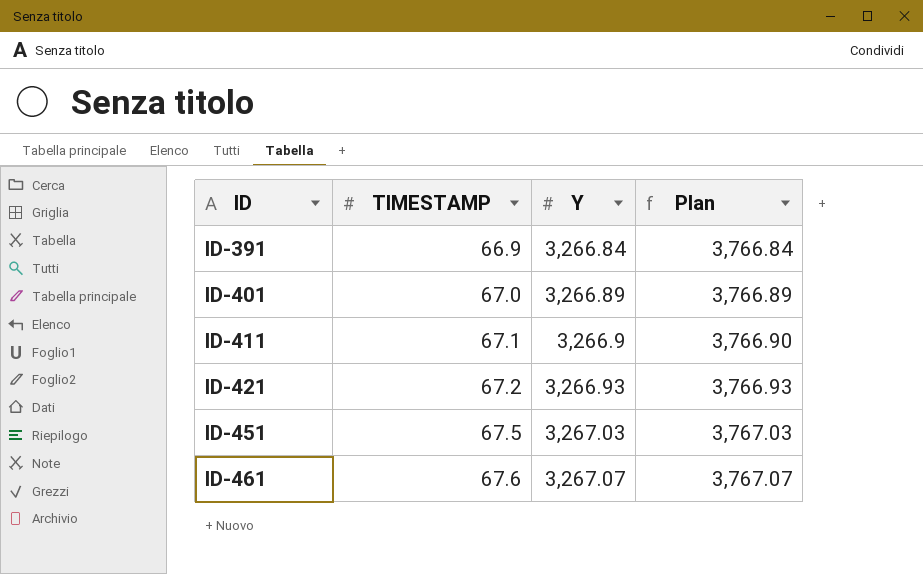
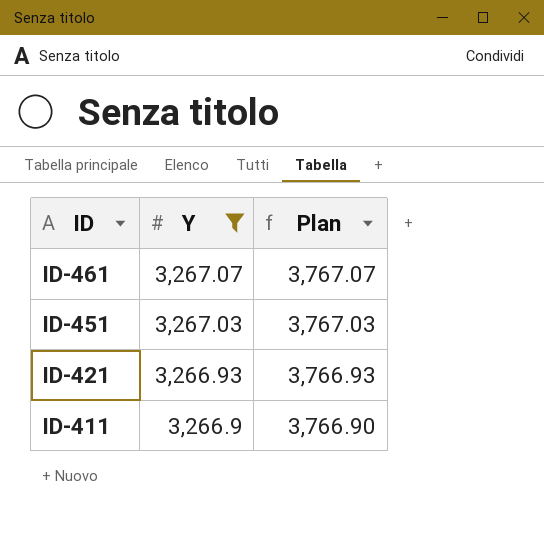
filter: none -> Y >= 3,266.9
row order: ID ascending -> ID descending
column TIMESTAMP | position: 2 -> none

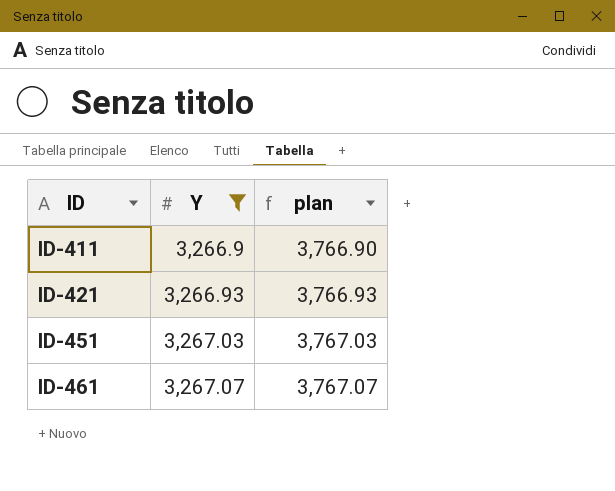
row order: ID descending -> ID ascending
column name: Plan -> plan

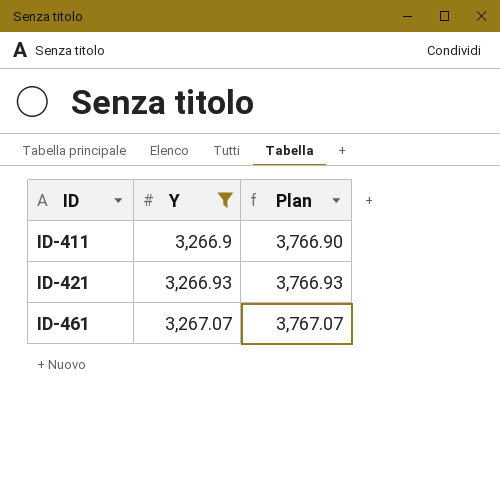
column name: plan -> Plan
row ID-451: 3,267.03 | 3,767.03 -> none

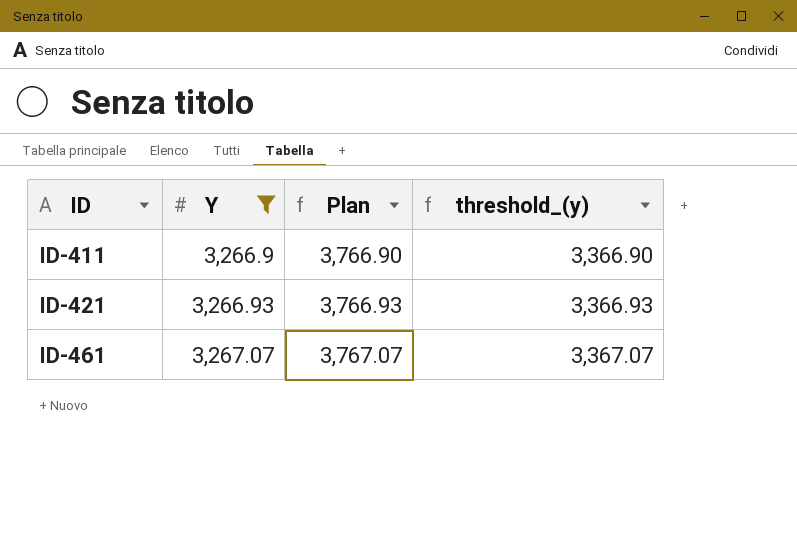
column threshold_(y) | formula: none -> [Y] + 100

